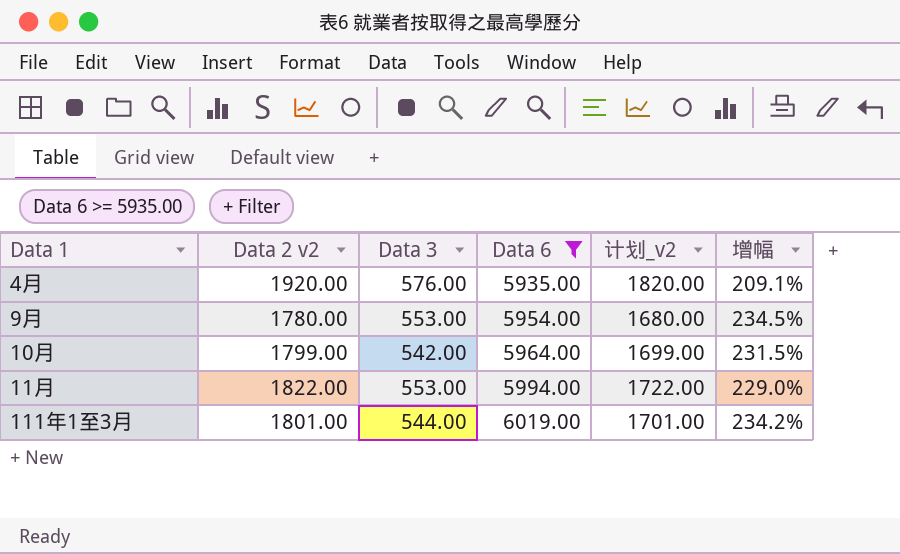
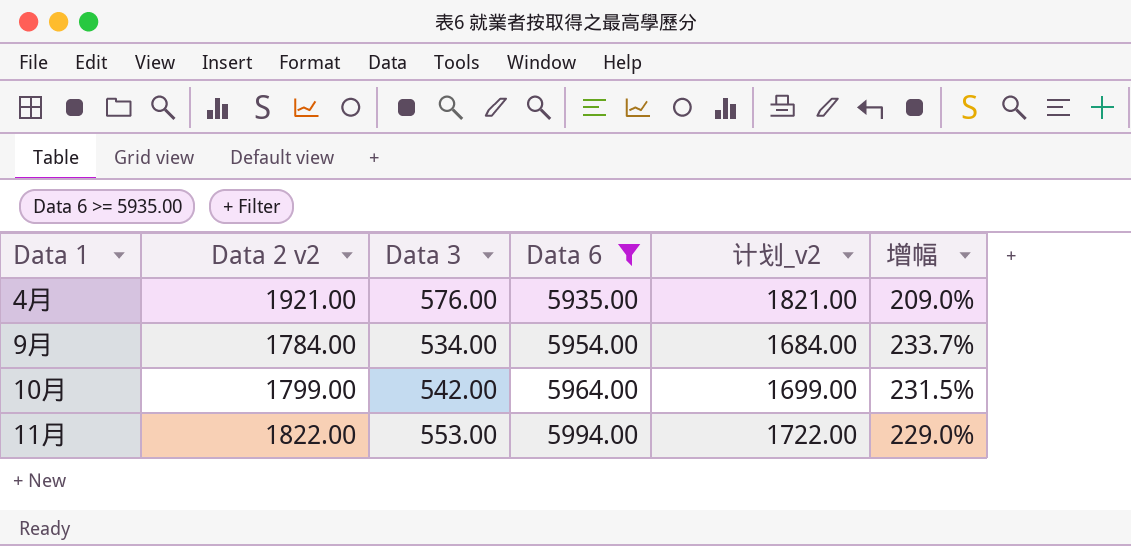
row 111年1至3月: 1801.00 | 544.00 | 6019.00 | 1701.00 | 234.2% -> none
4月 | Data 2 v2: 1920.00 -> 1921.00
4月 | 计划_v2: 1820.00 -> 1821.00
4月 | 增幅: 209.1% -> 209.0%
9月 | Data 2 v2: 1780.00 -> 1784.00
9月 | Data 3: 553.00 -> 534.00
9月 | 计划_v2: 1680.00 -> 1684.00
9月 | 增幅: 234.5% -> 233.7%

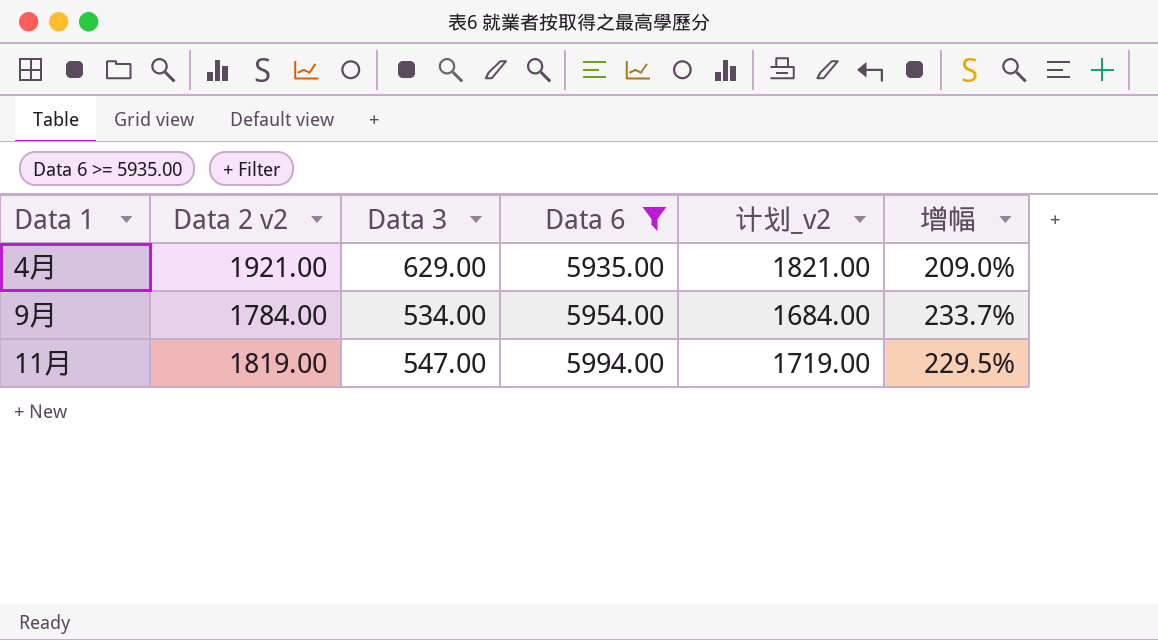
row 10月: 1799.00 | 542.00 | 5964.00 | 1699.00 | 231.5% -> none
4月 | Data 3: 576.00 -> 629.00
11月 | Data 2 v2: 1822.00 -> 1819.00
11月 | Data 3: 553.00 -> 547.00
11月 | 计划_v2: 1722.00 -> 1719.00
11月 | 增幅: 229.0% -> 229.5%

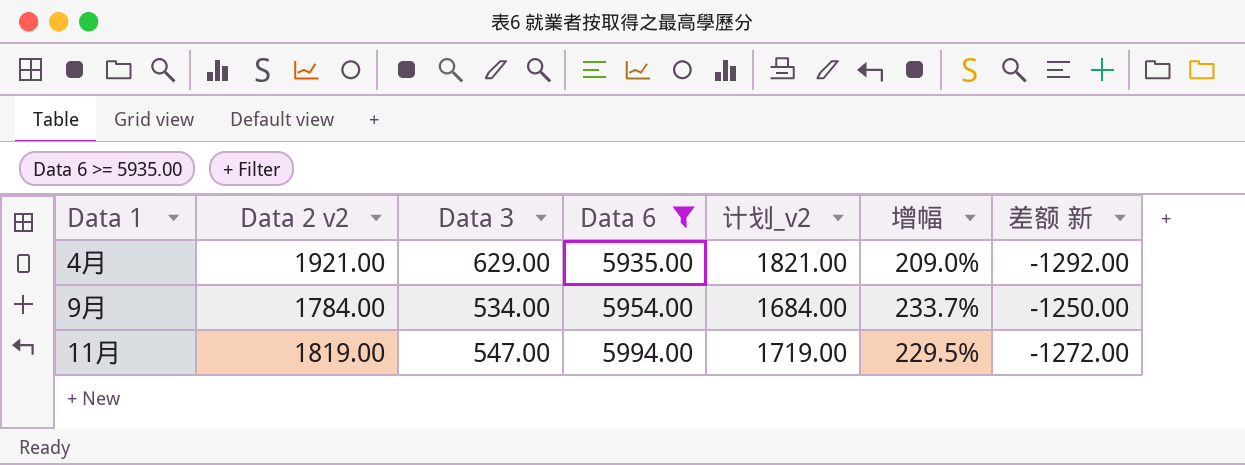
column 差额 新 | formula: none -> [Data 3] - [Data 2 v2]

